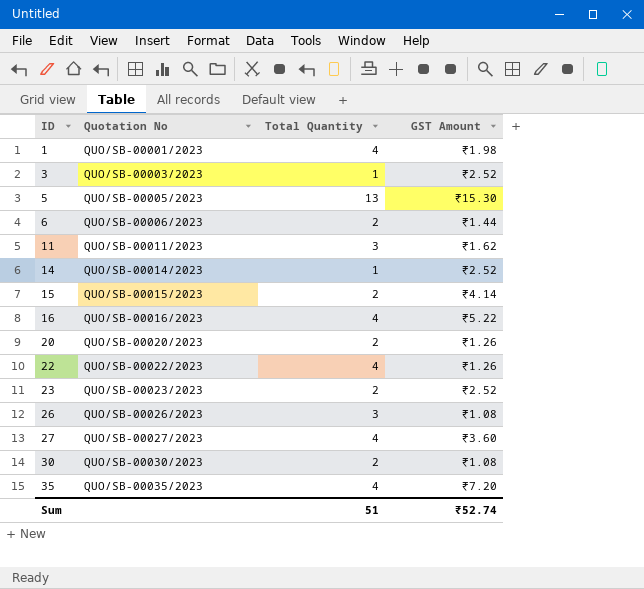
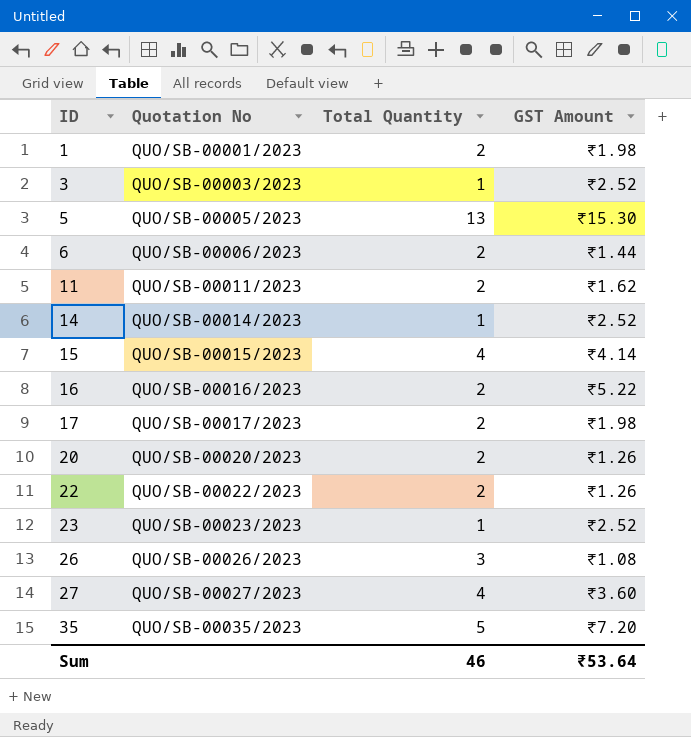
row 30: QUO/SB-00030/2023 | 2 | ₹1.08 -> none
1 | Total Quantity: 4 -> 2
11 | Total Quantity: 3 -> 2
15 | Total Quantity: 2 -> 4
16 | Total Quantity: 4 -> 2
row 17: none -> QUO/SB-00017/2023 | 2 | ₹1.98
22 | Total Quantity: 4 -> 2
23 | Total Quantity: 2 -> 1
35 | Total Quantity: 4 -> 5
Sum | Total Quantity: 51 -> 46
Sum | GST Amount: ₹52.74 -> ₹53.64

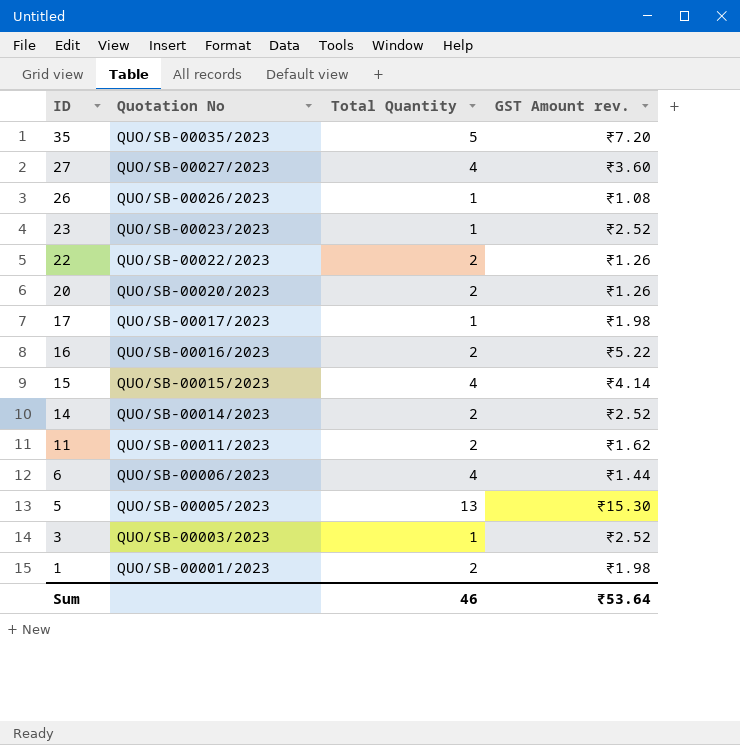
row order: ID ascending -> ID descending
column name: GST Amount -> GST Amount rev.
26 | Total Quantity: 3 -> 1
17 | Total Quantity: 2 -> 1
14 | Total Quantity: 1 -> 2
6 | Total Quantity: 2 -> 4

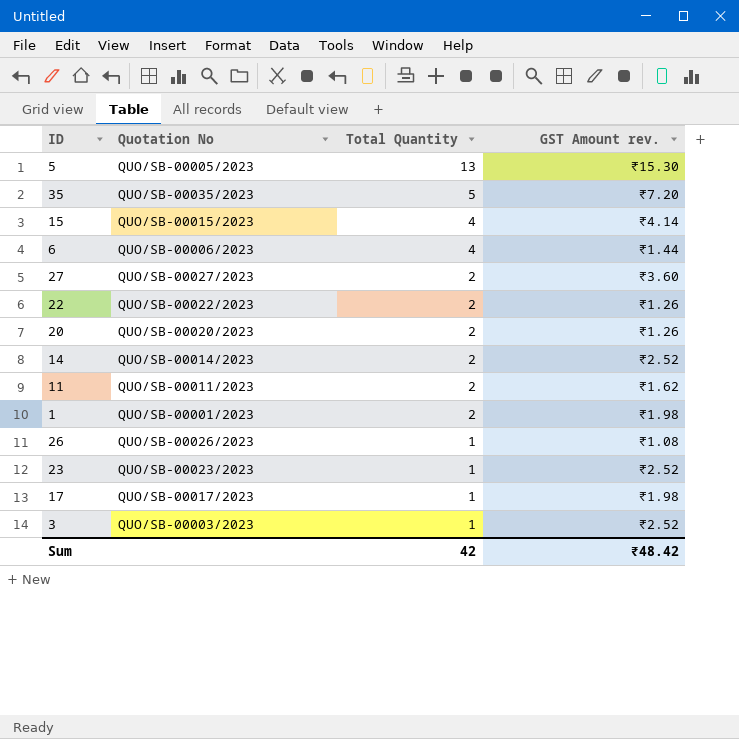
row order: ID descending -> Total Quantity descending
row 16: QUO/SB-00016/2023 | 2 | ₹5.22 -> none
27 | Total Quantity: 4 -> 2
Sum | Total Quantity: 46 -> 42
Sum | GST Amount rev.: ₹53.64 -> ₹48.42

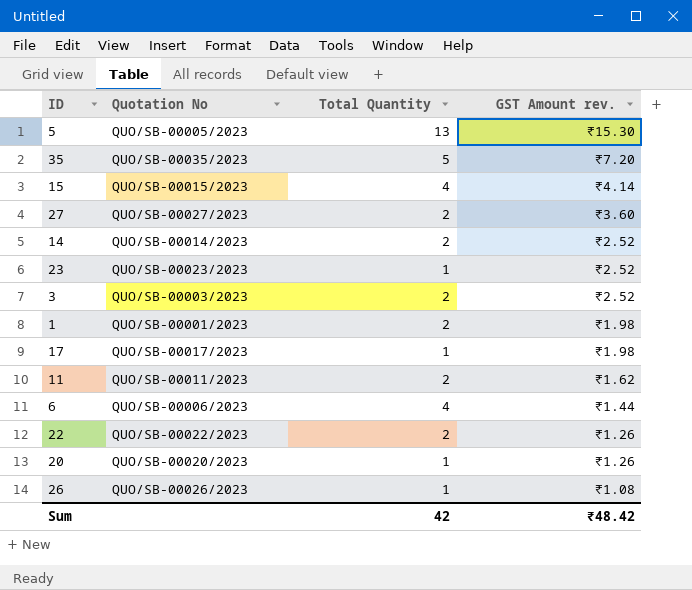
row order: Total Quantity descending -> GST Amount rev. descending
3 | Total Quantity: 1 -> 2
20 | Total Quantity: 2 -> 1

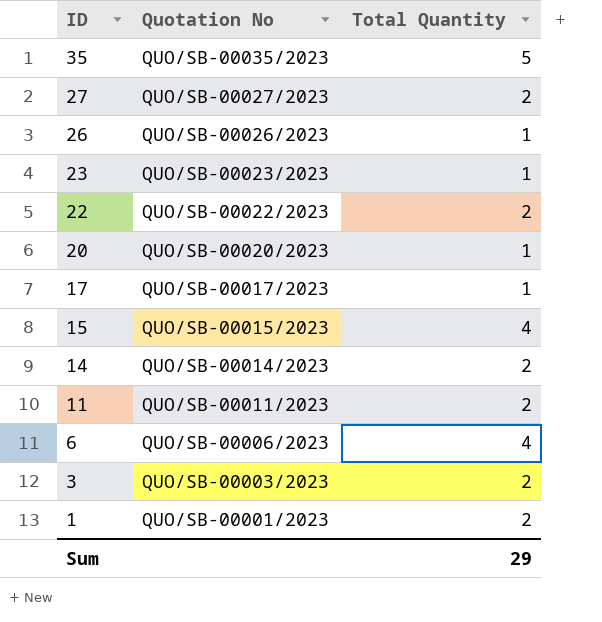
row order: GST Amount rev. descending -> ID descending
column GST Amount rev. | position: 4 -> none
row 5: QUO/SB-00005/2023 | 13 | ₹15.30 -> none
Sum | Total Quantity: 42 -> 29

